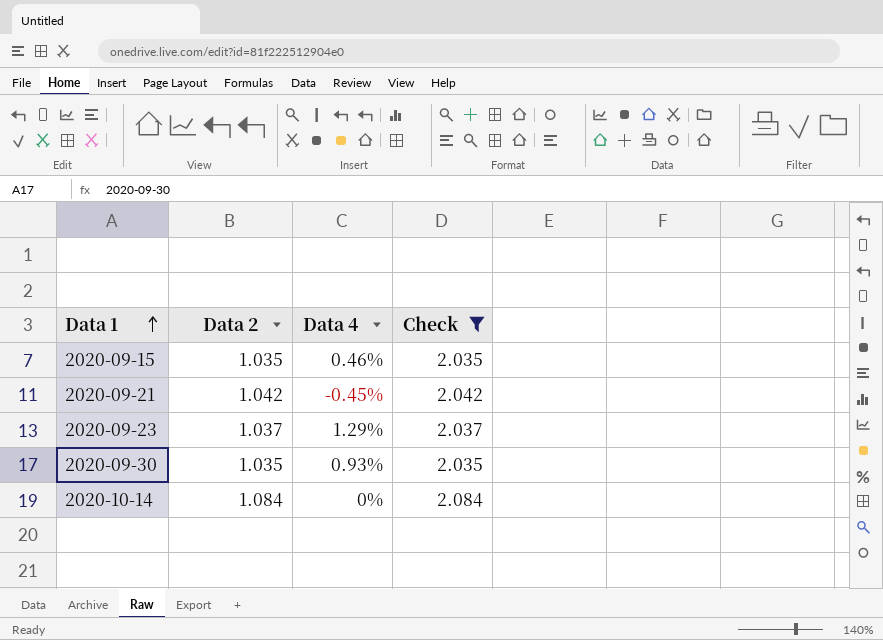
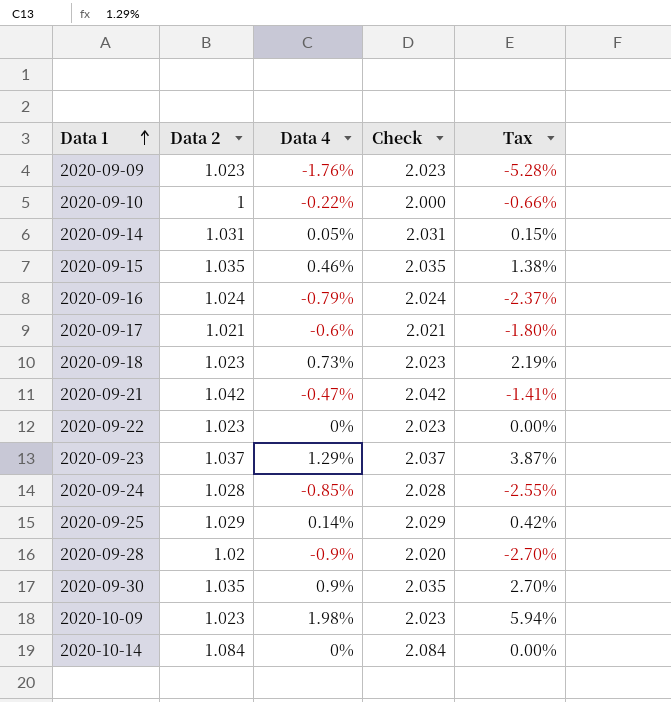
filter: Check >= 2.035 -> none
column Tax | formula: none -> [Data 4] * 3
2020-09-21 | Data 4: -0.45% -> -0.47%
2020-09-30 | Data 4: 0.93% -> 0.9%

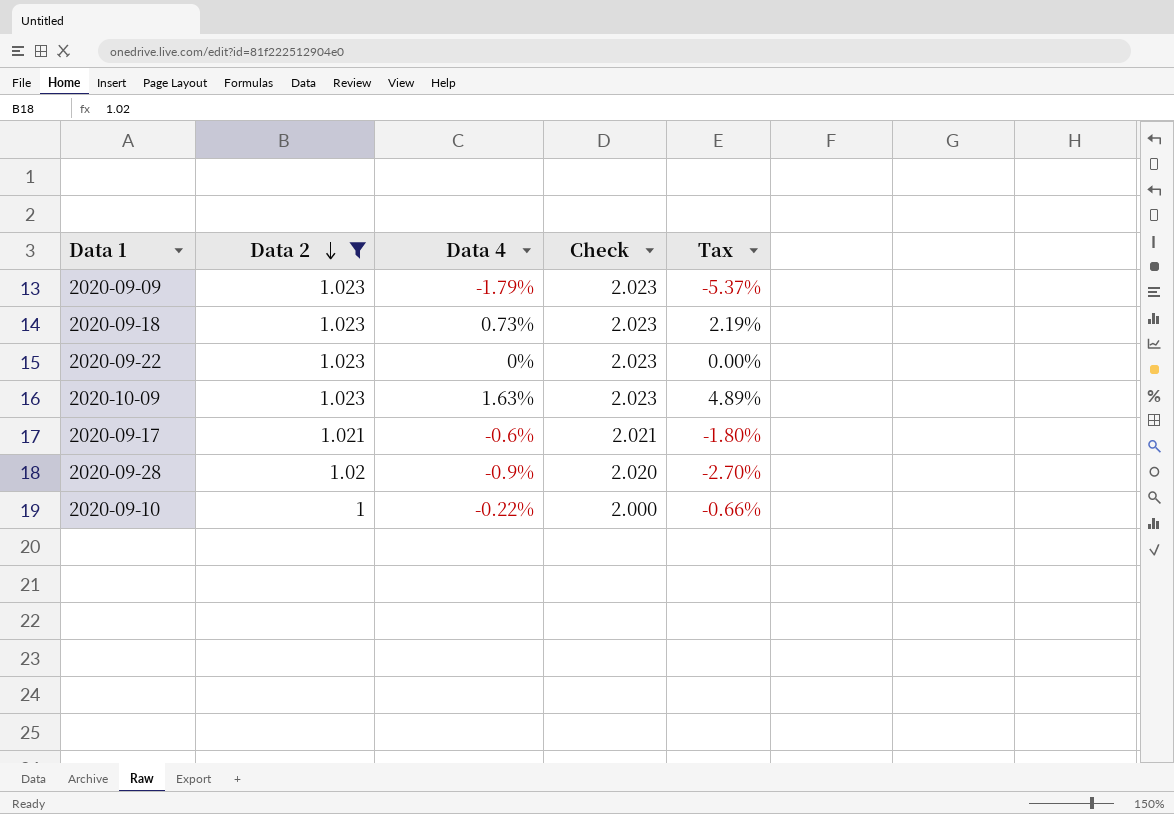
filter: none -> Data 2 <= 1.023
row order: Data 1 ascending -> Data 2 descending
2020-09-09 | Data 4: -1.76% -> -1.79%
2020-09-09 | Tax: -5.28% -> -5.37%
2020-10-09 | Data 4: 1.98% -> 1.63%
2020-10-09 | Tax: 5.94% -> 4.89%

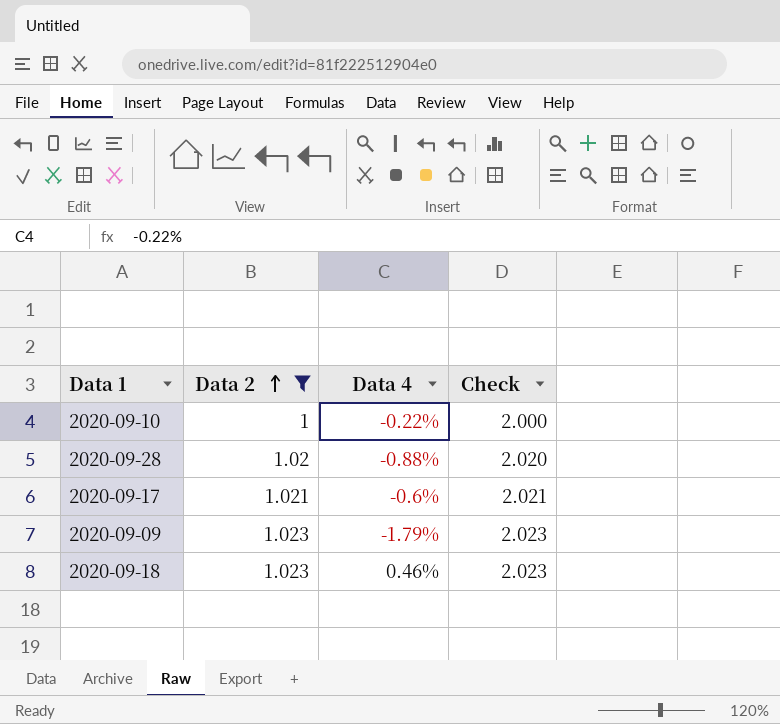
row order: Data 2 descending -> Data 2 ascending
column Tax | formula: [Data 4] * 3 -> none
row 2020-09-22: 1.023 | 0% | 2.023 | 0.00% -> none
row 2020-10-09: 1.023 | 1.63% | 2.023 | 4.89% -> none
2020-09-28 | Data 4: -0.9% -> -0.88%
2020-09-18 | Data 4: 0.73% -> 0.46%

